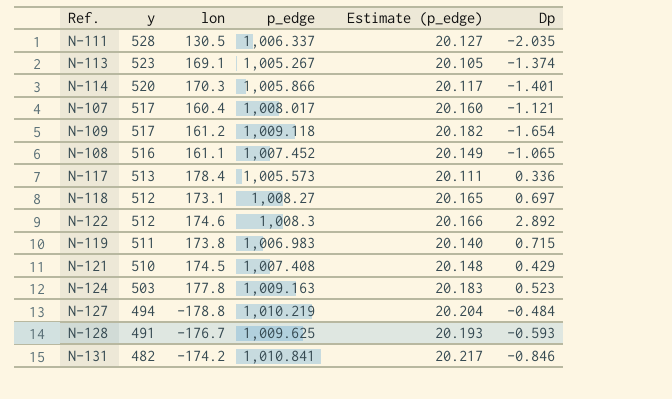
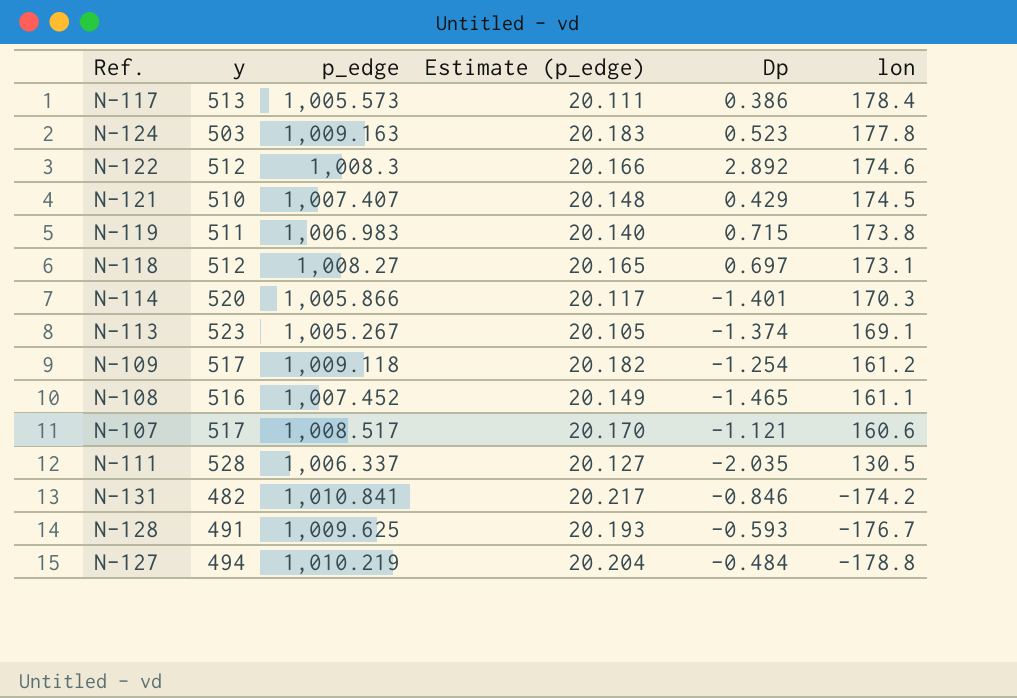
row order: y descending -> lon descending
column lon | position: 3 -> 6
N-117 | Dp: 0.336 -> 0.386
N-121 | p_edge: 1,007.408 -> 1,007.407
N-109 | Dp: -1.654 -> -1.254
N-108 | Dp: -1.065 -> -1.465
N-107 | p_edge: 1,008.017 -> 1,008.517
N-107 | Estimate (p_edge): 20.160 -> 20.170
N-107 | lon: 160.4 -> 160.6

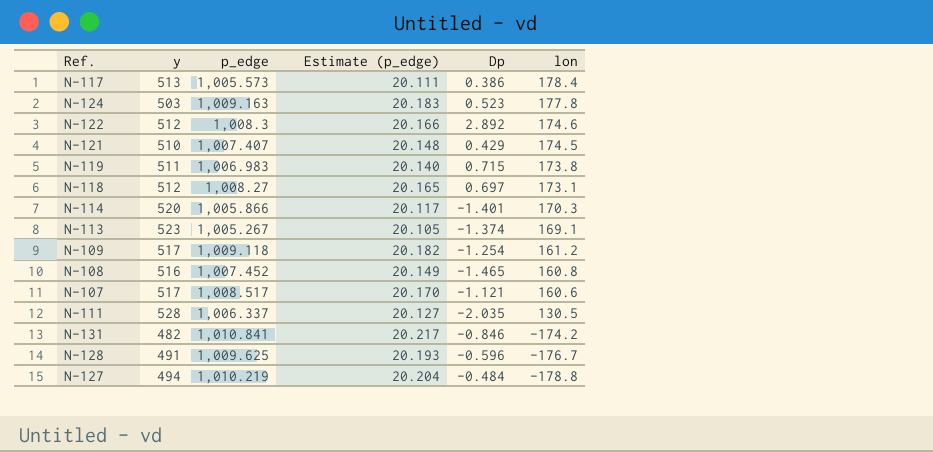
N-108 | lon: 161.1 -> 160.8
N-128 | Dp: -0.593 -> -0.596

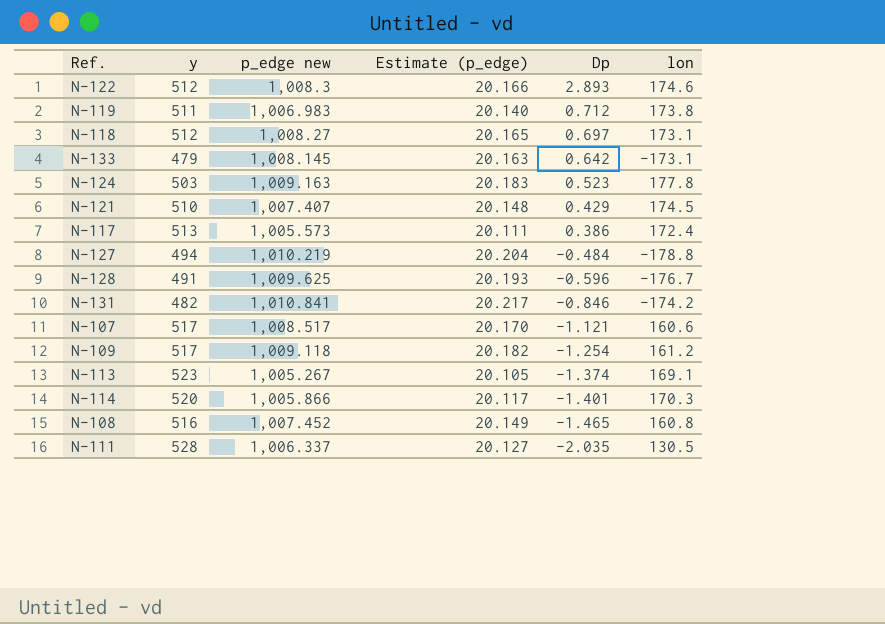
row order: lon descending -> Dp descending
column name: p_edge -> p_edge new
N-122 | Dp: 2.892 -> 2.893
N-119 | Dp: 0.715 -> 0.712
row N-133: none -> 479 | 1,008.145 | 20.163 | 0.642 | -173.1
N-117 | lon: 178.4 -> 172.4

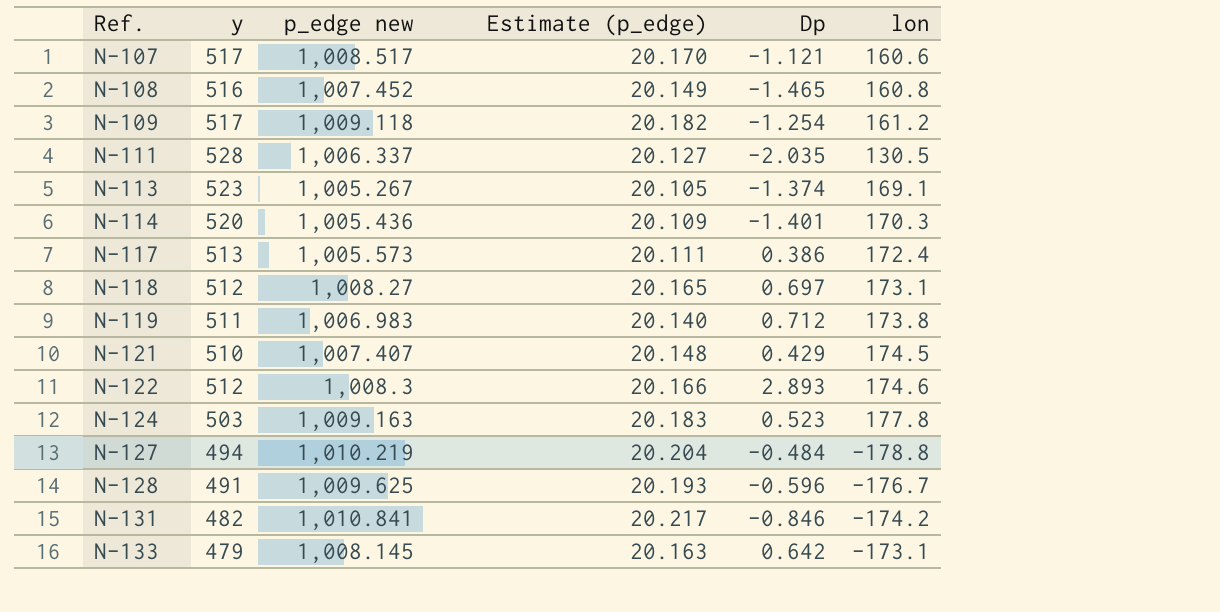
row order: Dp descending -> Ref. ascending
N-114 | p_edge new: 1,005.866 -> 1,005.436
N-114 | Estimate (p_edge): 20.117 -> 20.109

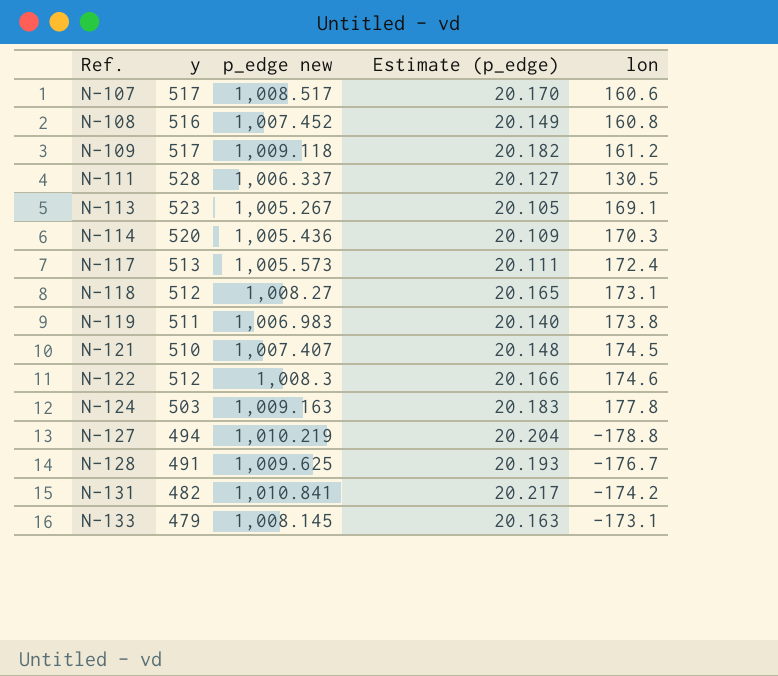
column Dp | position: 5 -> none

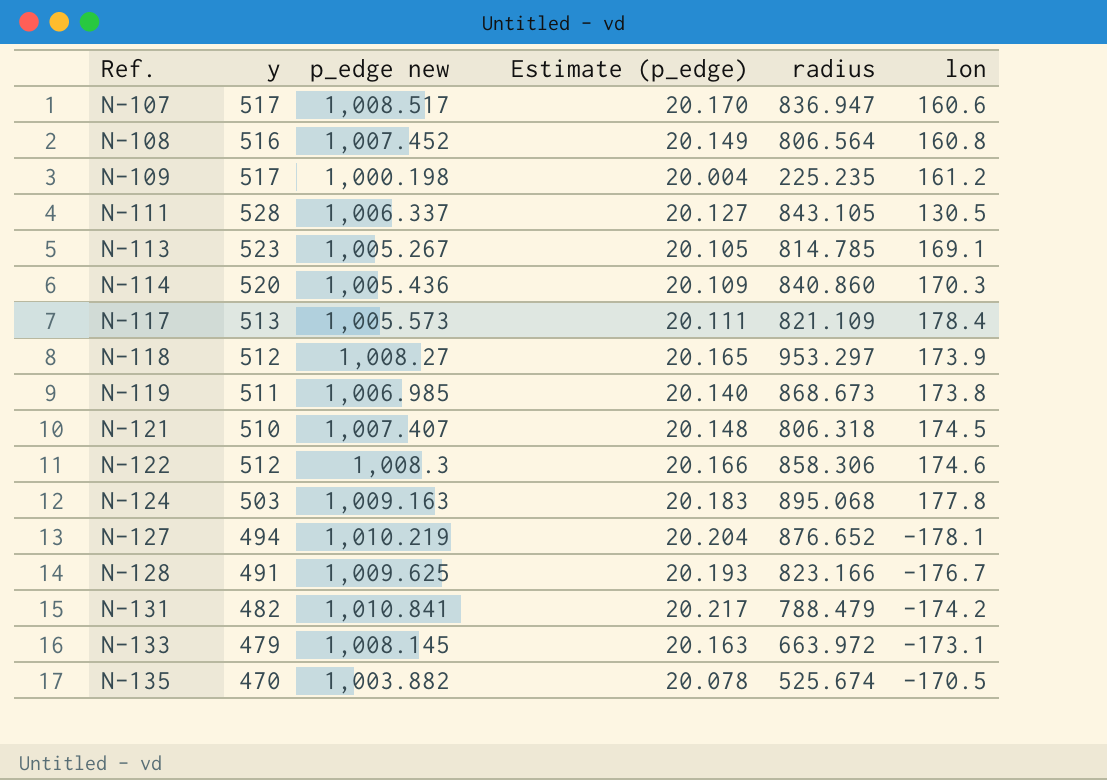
column radius | position: none -> 5
N-109 | p_edge new: 1,009.118 -> 1,000.198
N-109 | Estimate (p_edge): 20.182 -> 20.004
N-117 | lon: 172.4 -> 178.4
N-118 | lon: 173.1 -> 173.9
N-119 | p_edge new: 1,006.983 -> 1,006.985
N-127 | lon: -178.8 -> -178.1
row N-135: none -> 470 | 1,003.882 | 20.078 | 525.674 | -170.5

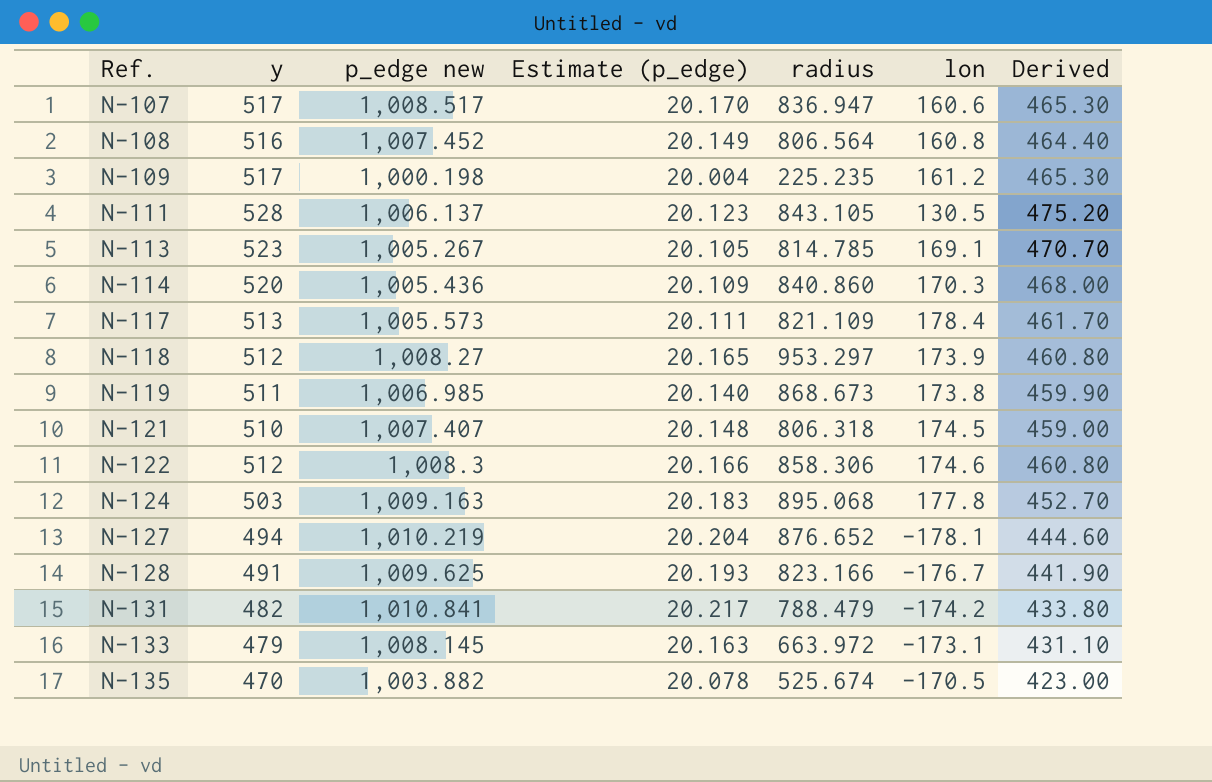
column Derived | formula: none -> [y] * 0.9
N-111 | p_edge new: 1,006.337 -> 1,006.137
N-111 | Estimate (p_edge): 20.127 -> 20.123

